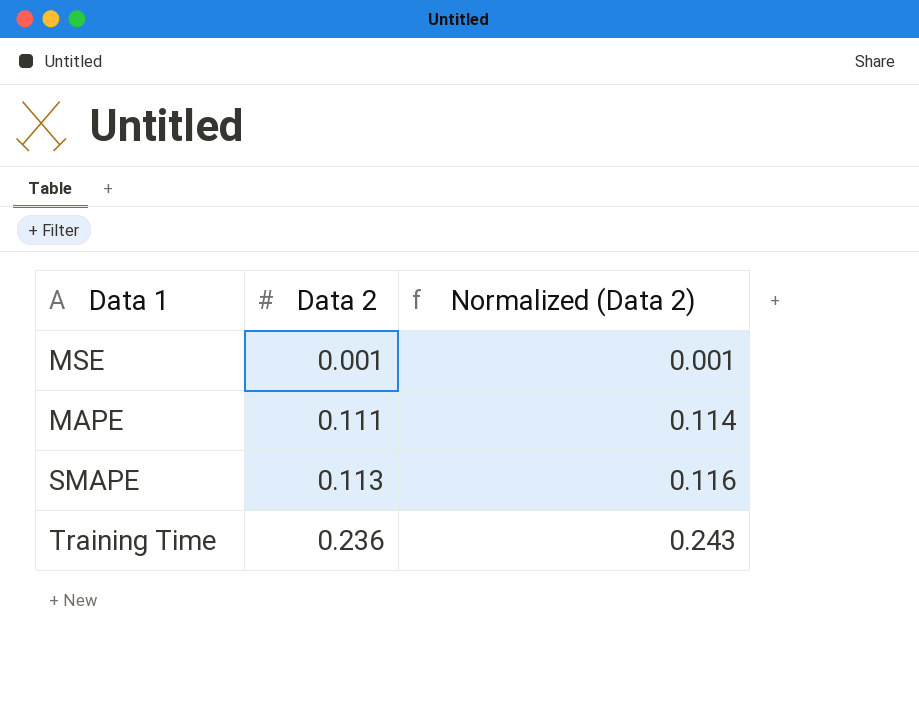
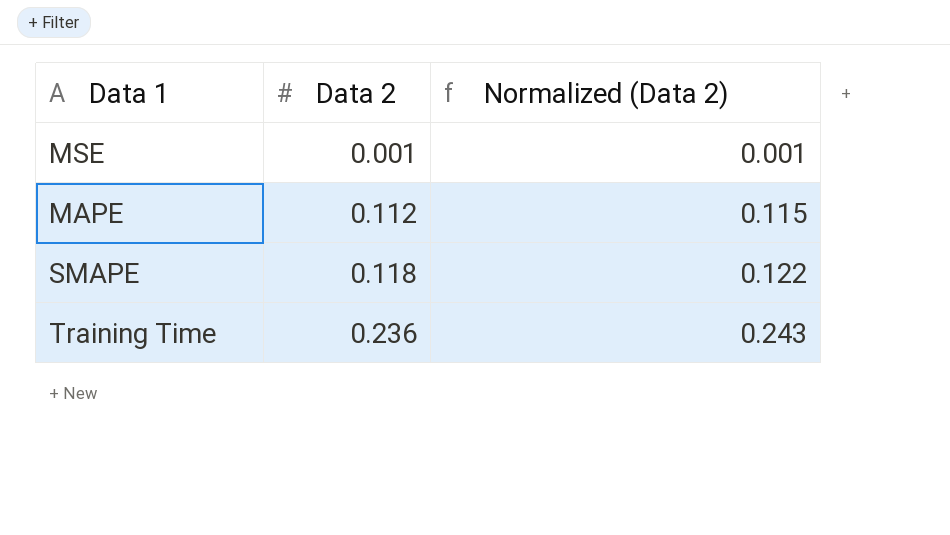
MAPE | Data 2: 0.111 -> 0.112
MAPE | Normalized (Data 2): 0.114 -> 0.115
SMAPE | Data 2: 0.113 -> 0.118
SMAPE | Normalized (Data 2): 0.116 -> 0.122

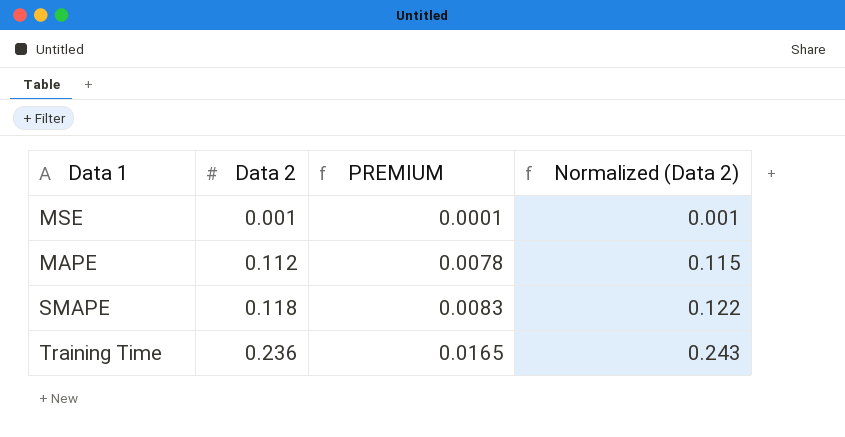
column PREMIUM | formula: none -> [Data 2] * 0.07

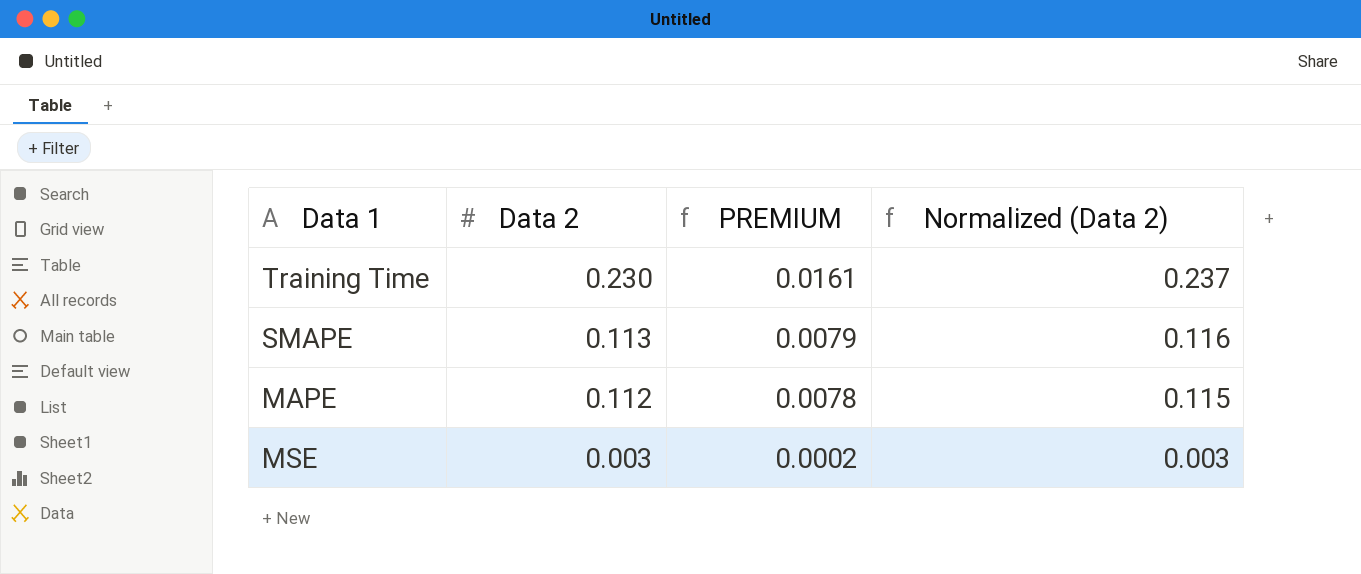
row order: Data 2 ascending -> Data 2 descending
Training Time | Data 2: 0.236 -> 0.230
Training Time | PREMIUM: 0.0165 -> 0.0161
Training Time | Normalized (Data 2): 0.243 -> 0.237
SMAPE | Data 2: 0.118 -> 0.113
SMAPE | PREMIUM: 0.0083 -> 0.0079
SMAPE | Normalized (Data 2): 0.122 -> 0.116
MSE | Data 2: 0.001 -> 0.003
MSE | PREMIUM: 0.0001 -> 0.0002
MSE | Normalized (Data 2): 0.001 -> 0.003

